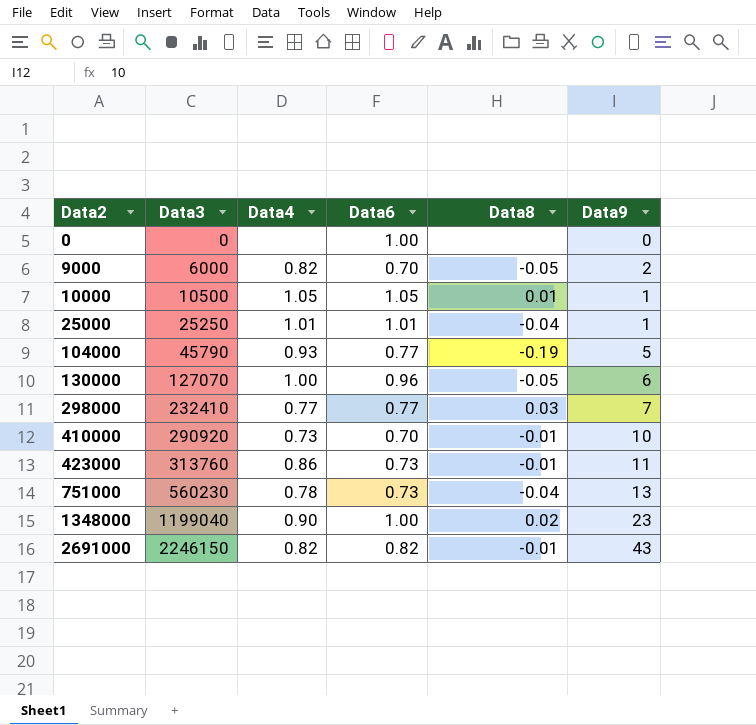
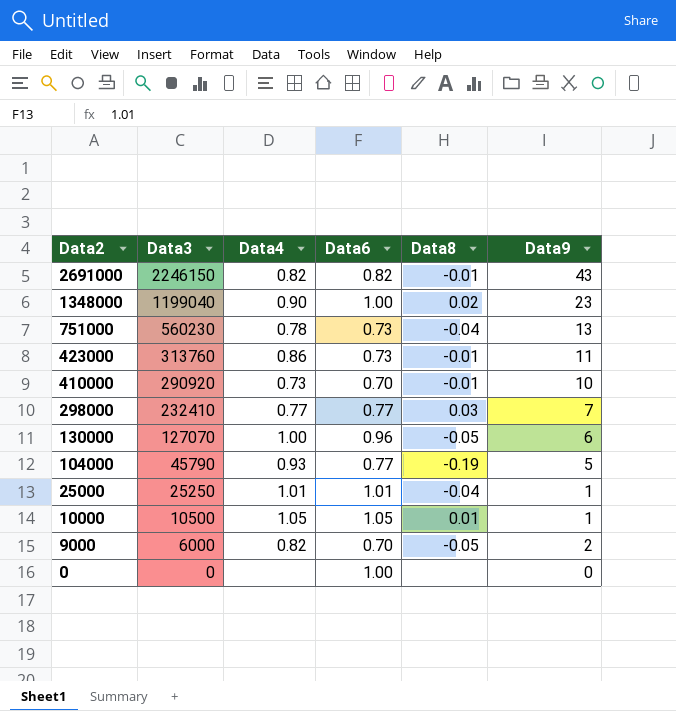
row order: Data2 ascending -> Data2 descending

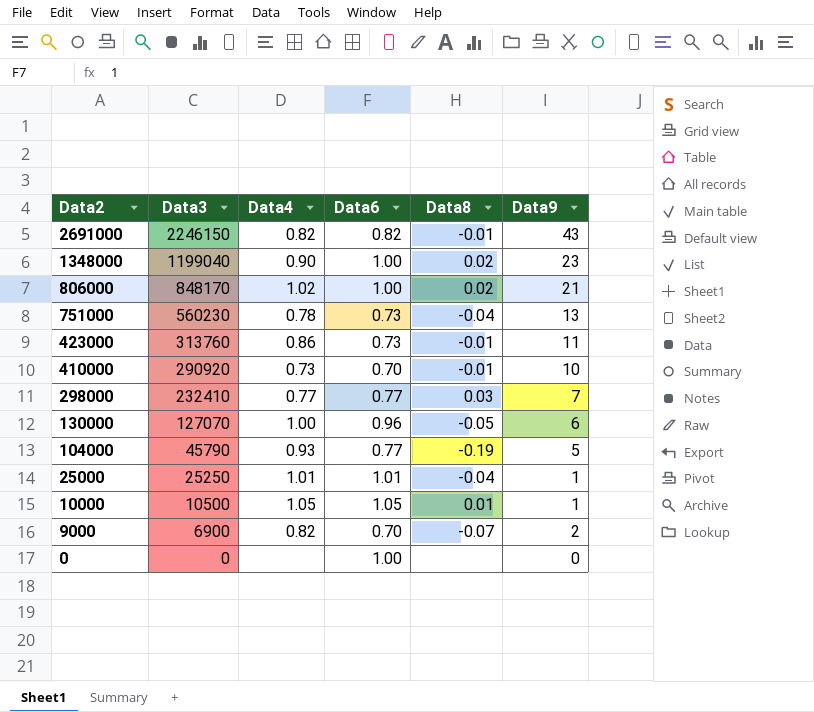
row 806000: none -> 848170 | 1.02 | 1.00 | 0.02 | 21
9000 | Data3: 6000 -> 6900
9000 | Data8: -0.05 -> -0.07

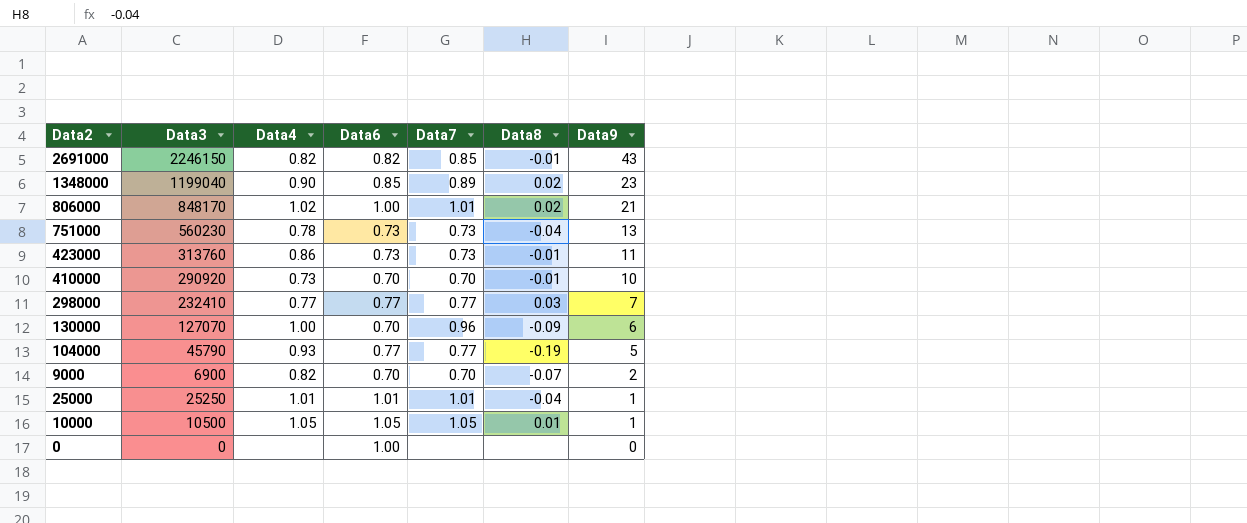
row order: Data2 descending -> Data9 descending
column Data7 | position: none -> 5
1348000 | Data6: 1.00 -> 0.85
130000 | Data6: 0.96 -> 0.70
130000 | Data8: -0.05 -> -0.09

